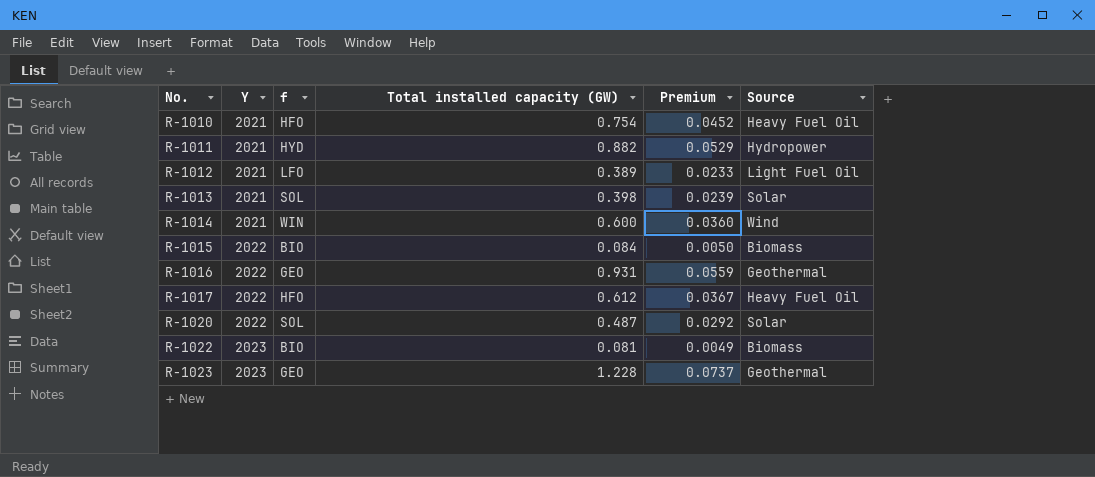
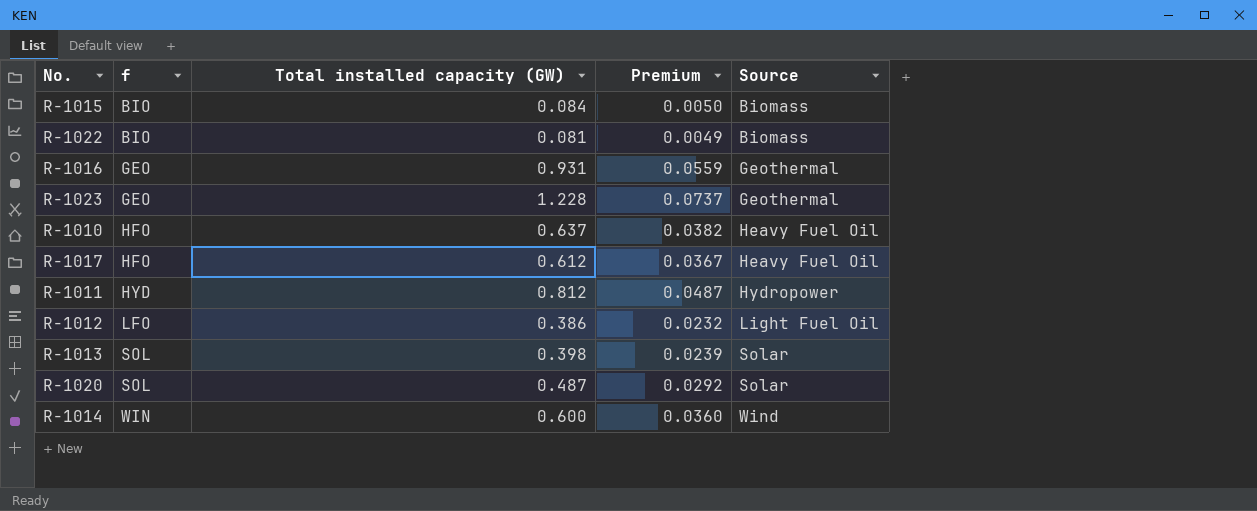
row order: No. ascending -> f ascending
column Y | position: 2 -> none
R-1010 | Total installed capacity (GW): 0.754 -> 0.637
R-1010 | Premium: 0.0452 -> 0.0382
R-1011 | Total installed capacity (GW): 0.882 -> 0.812
R-1011 | Premium: 0.0529 -> 0.0487
R-1012 | Total installed capacity (GW): 0.389 -> 0.386
R-1012 | Premium: 0.0233 -> 0.0232

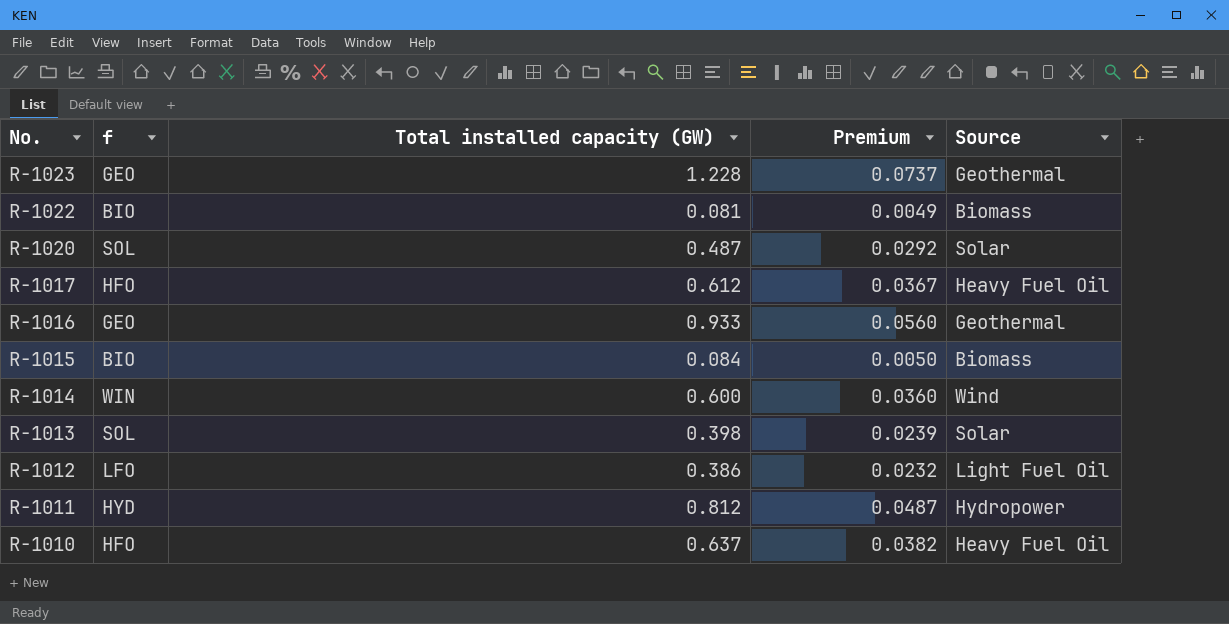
row order: f ascending -> No. descending
R-1016 | Total installed capacity (GW): 0.931 -> 0.933
R-1016 | Premium: 0.0559 -> 0.0560

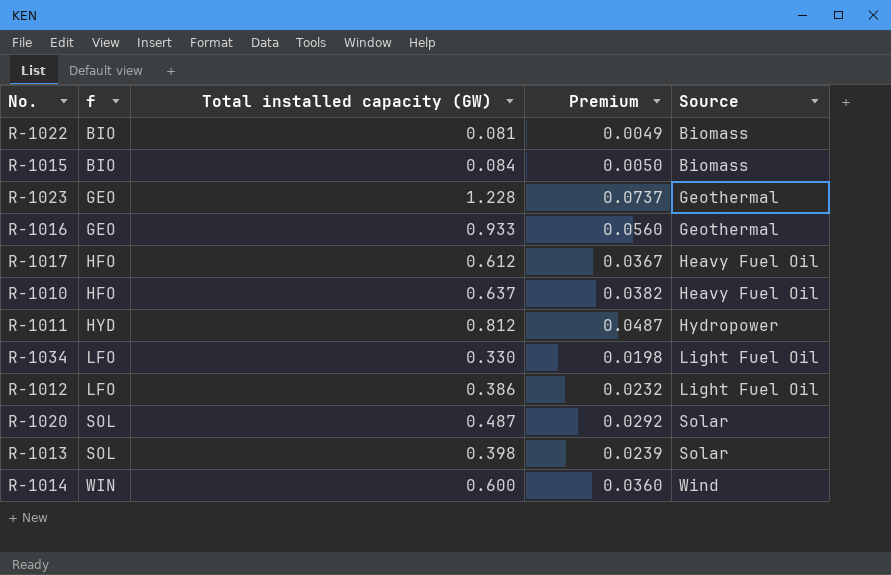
row order: No. descending -> f ascending
row R-1034: none -> LFO | 0.330 | 0.0198 | Light Fuel Oil

